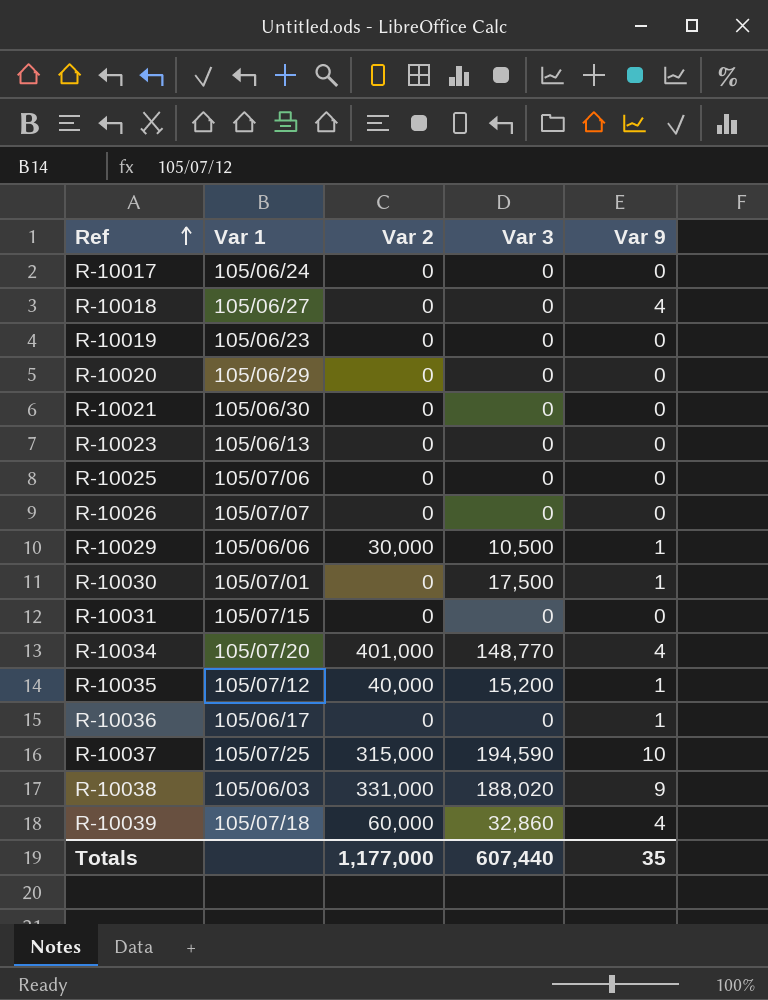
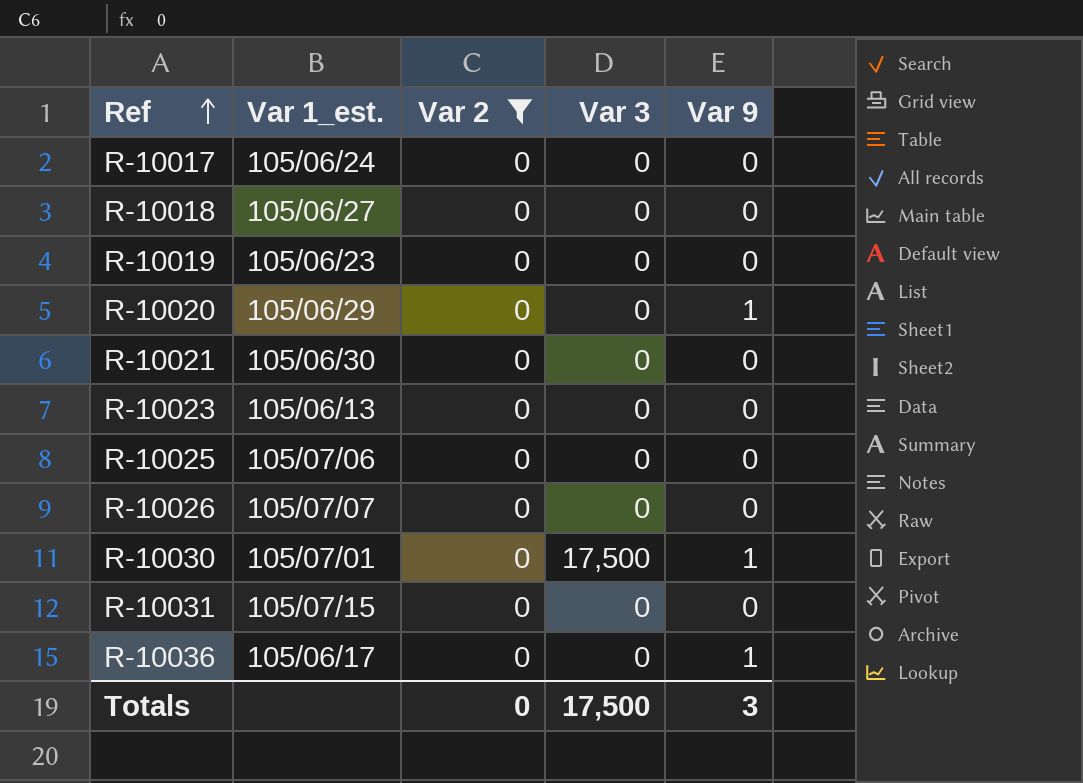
filter: none -> Var 2 = 0
column name: Var 1 -> Var 1_est.
R-10018 | Var 9: 4 -> 0
R-10020 | Var 9: 0 -> 1
Totals | Var 2: 1,177,000 -> 0
Totals | Var 3: 607,440 -> 17,500
Totals | Var 9: 35 -> 3

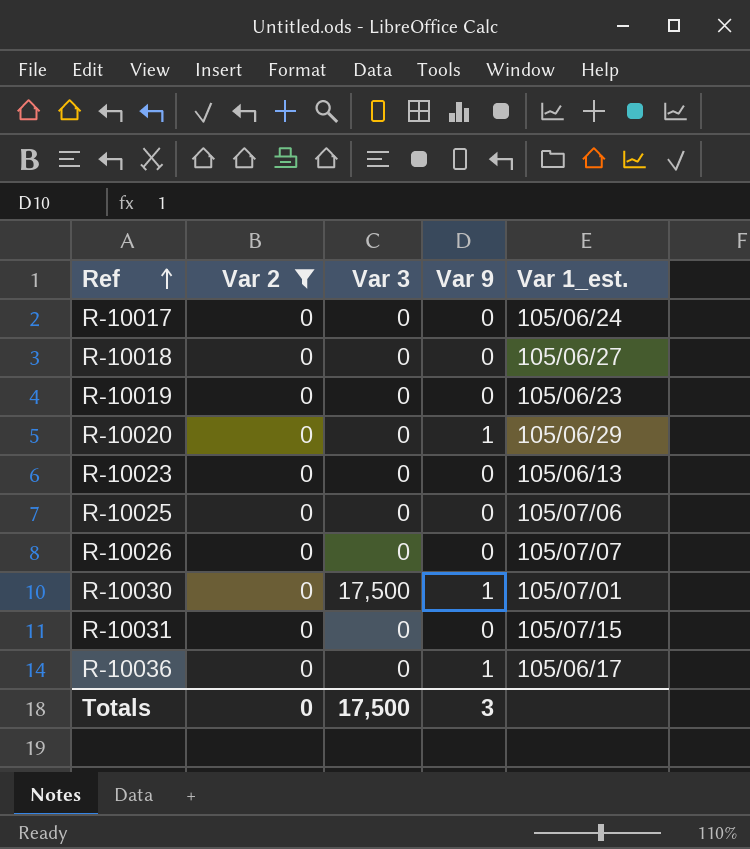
column Var 1_est. | position: 2 -> 5
row R-10021: 105/06/30 | 0 | 0 | 0 -> none

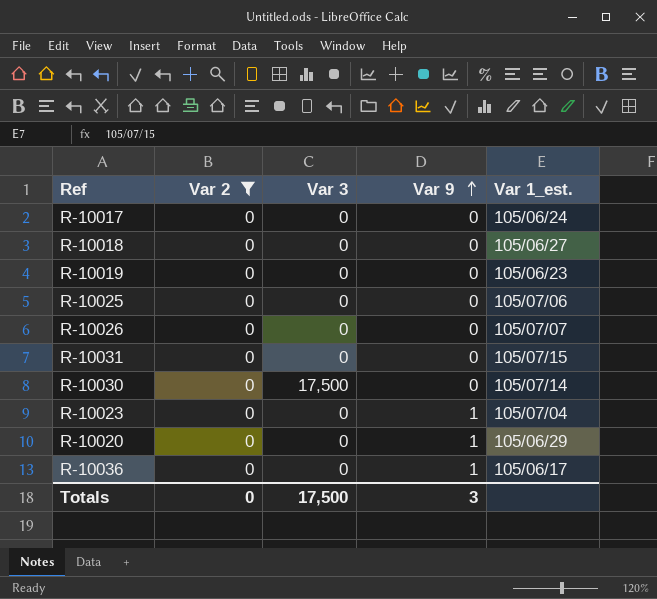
row order: Ref ascending -> Var 9 ascending
R-10030 | Var 9: 1 -> 0
R-10030 | Var 1_est.: 105/07/01 -> 105/07/14
R-10023 | Var 9: 0 -> 1
R-10023 | Var 1_est.: 105/06/13 -> 105/07/04

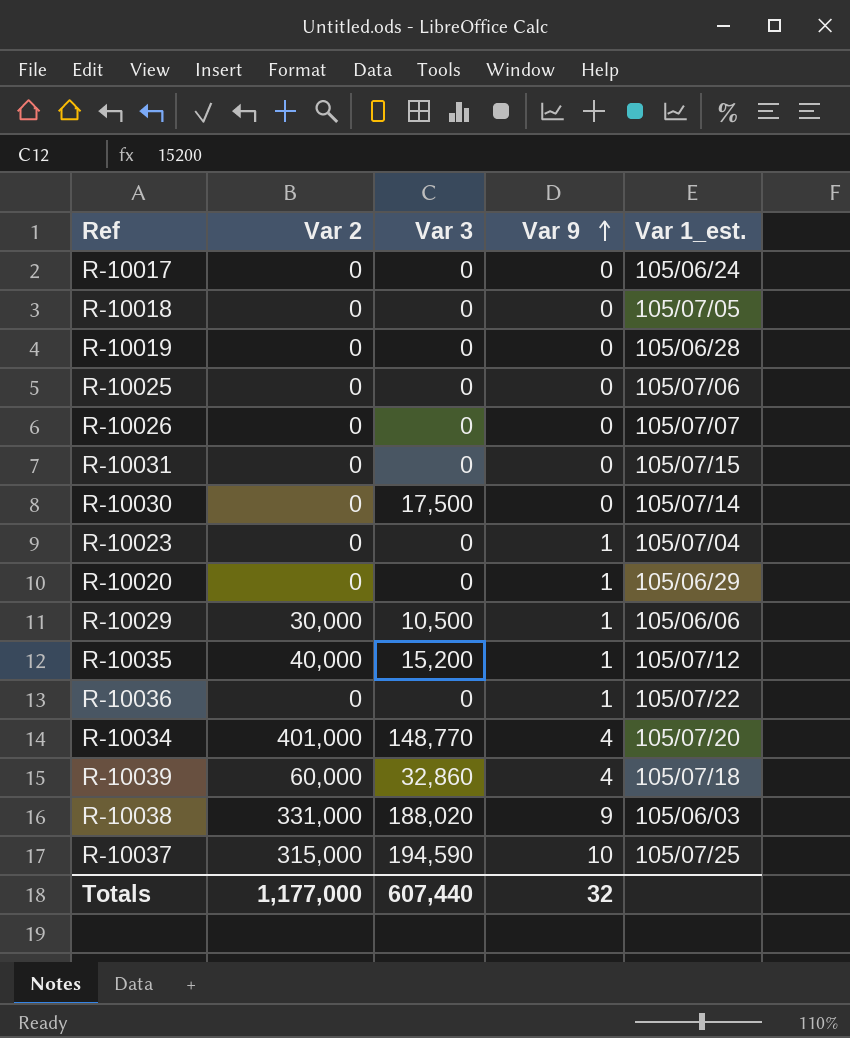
filter: Var 2 = 0 -> none
R-10018 | Var 1_est.: 105/06/27 -> 105/07/05
R-10019 | Var 1_est.: 105/06/23 -> 105/06/28
R-10036 | Var 1_est.: 105/06/17 -> 105/07/22
Totals | Var 2: 0 -> 1,177,000
Totals | Var 3: 17,500 -> 607,440
Totals | Var 9: 3 -> 32

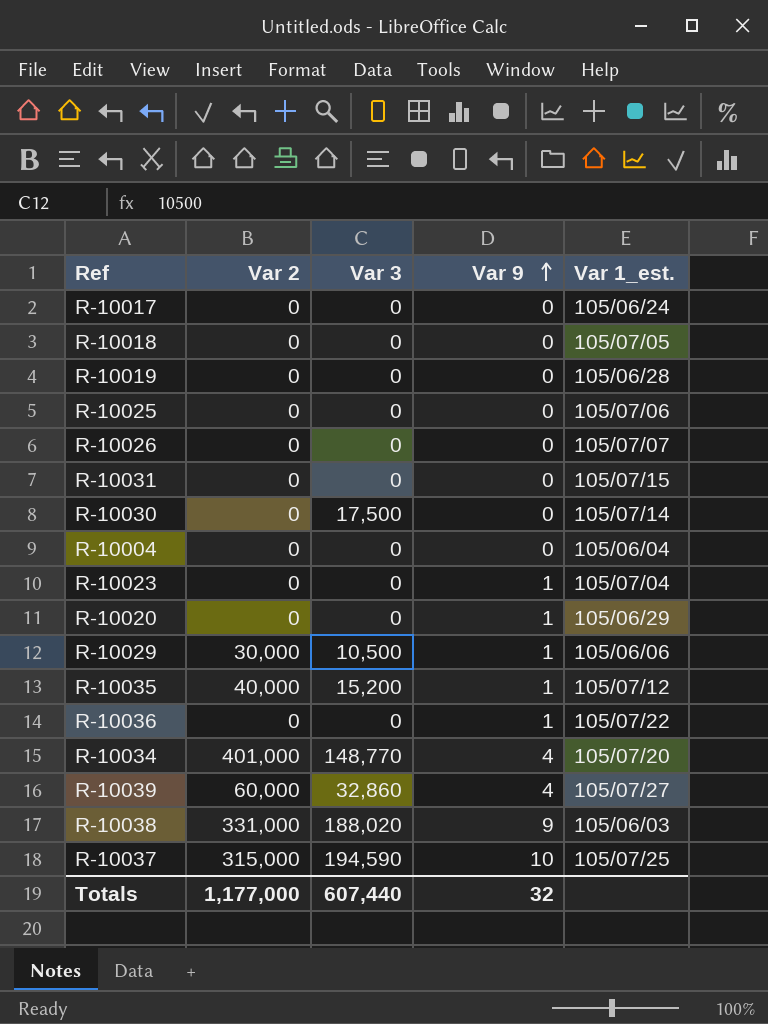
row R-10004: none -> 0 | 0 | 0 | 105/06/04
R-10039 | Var 1_est.: 105/07/18 -> 105/07/27

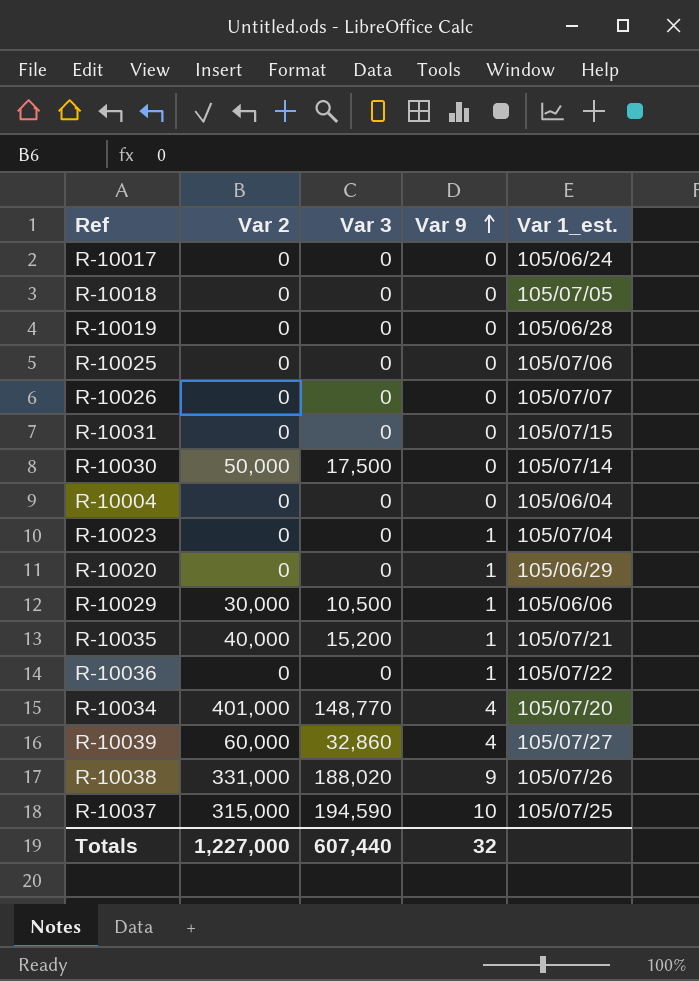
R-10030 | Var 2: 0 -> 50,000
R-10035 | Var 1_est.: 105/07/12 -> 105/07/21
R-10038 | Var 1_est.: 105/06/03 -> 105/07/26
Totals | Var 2: 1,177,000 -> 1,227,000

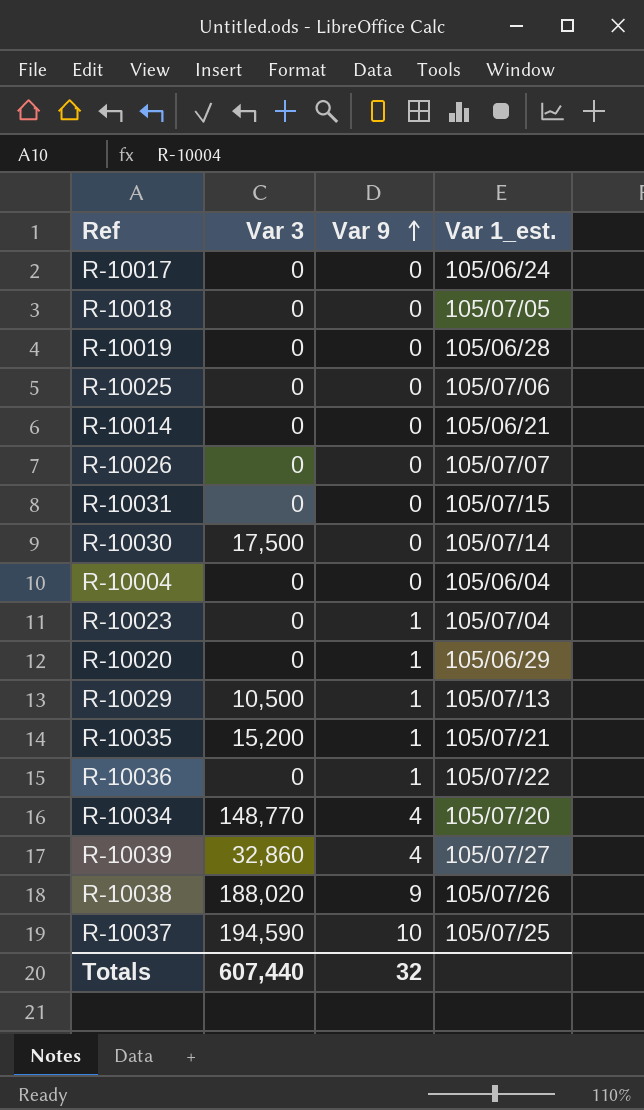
column Var 2 | position: 2 -> none
row R-10014: none -> 0 | 0 | 105/06/21
R-10029 | Var 1_est.: 105/06/06 -> 105/07/13

